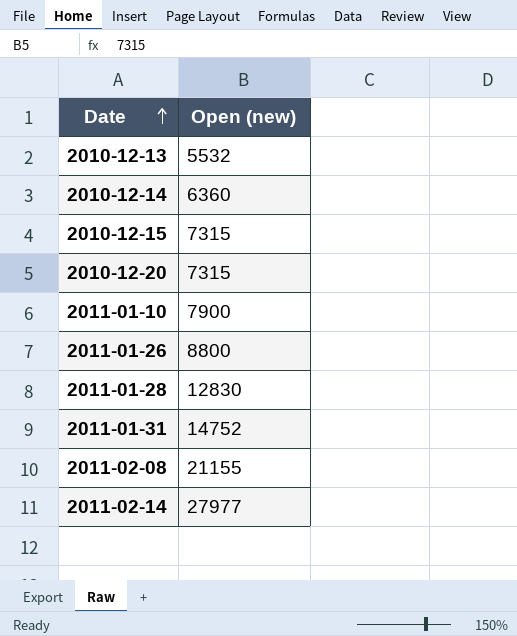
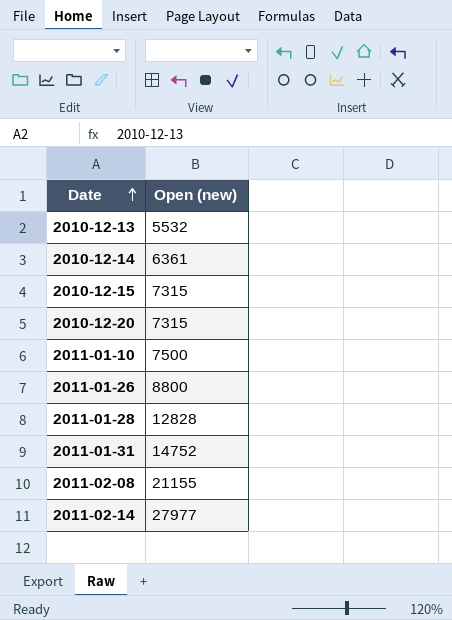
2010-12-14 | Open (new): 6360 -> 6361
2011-01-10 | Open (new): 7900 -> 7500
2011-01-28 | Open (new): 12830 -> 12828

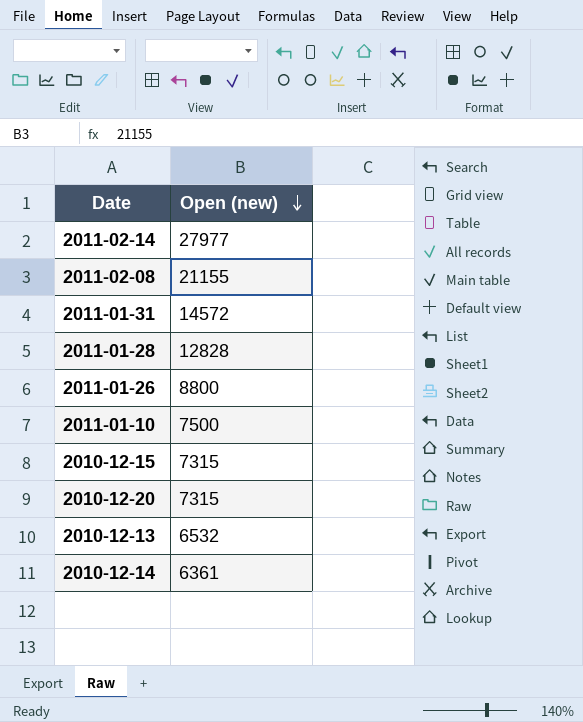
row order: Date ascending -> Open (new) descending
2011-01-31 | Open (new): 14752 -> 14572
2010-12-13 | Open (new): 5532 -> 6532

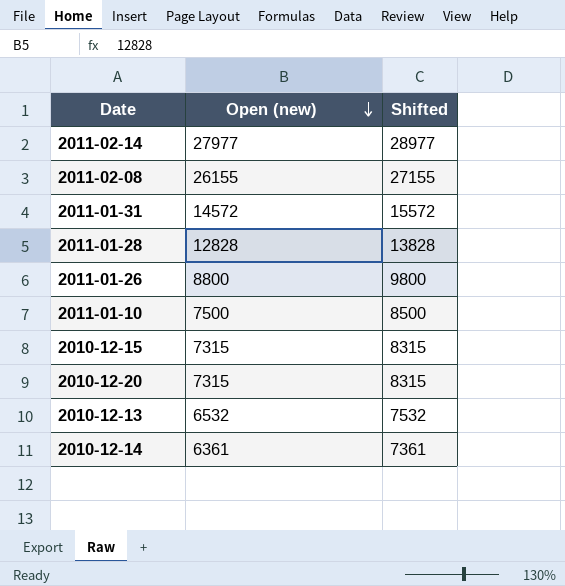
column Shifted | formula: none -> [Open (new)] + 1000
2011-02-08 | Open (new): 21155 -> 26155

